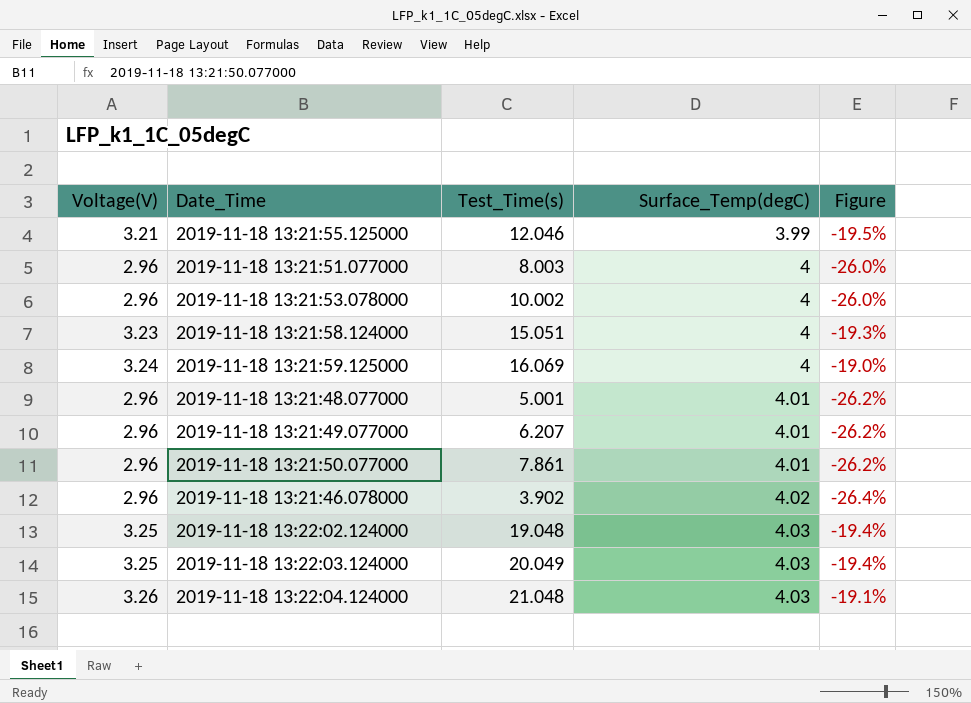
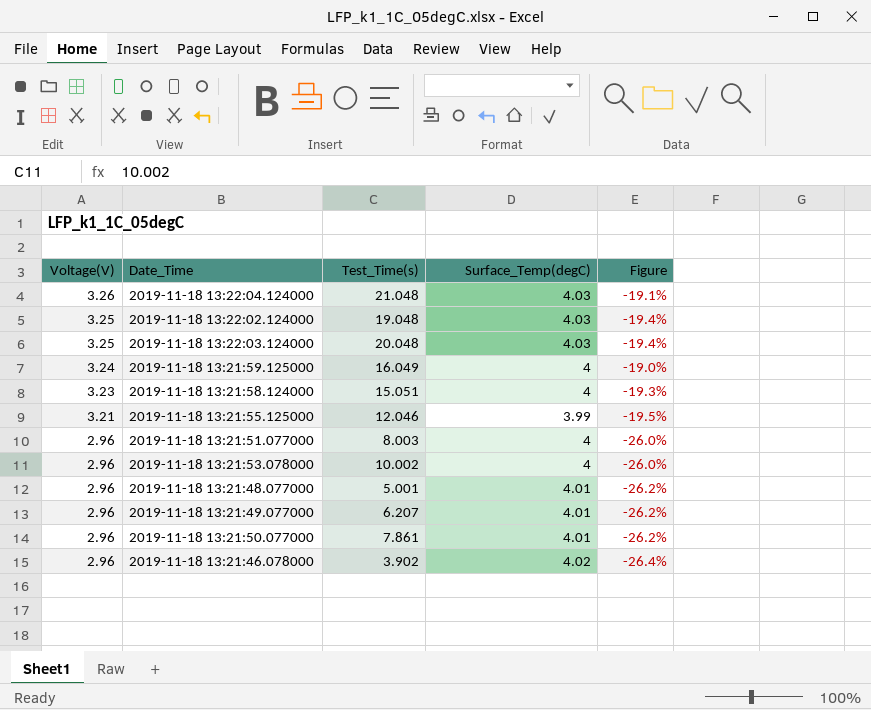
row order: Surface_Temp(degC) ascending -> Voltage(V) descending
2019-11-18 13:22:03.124000 | Test_Time(s): 20.049 -> 20.048
2019-11-18 13:21:59.125000 | Test_Time(s): 16.069 -> 16.049

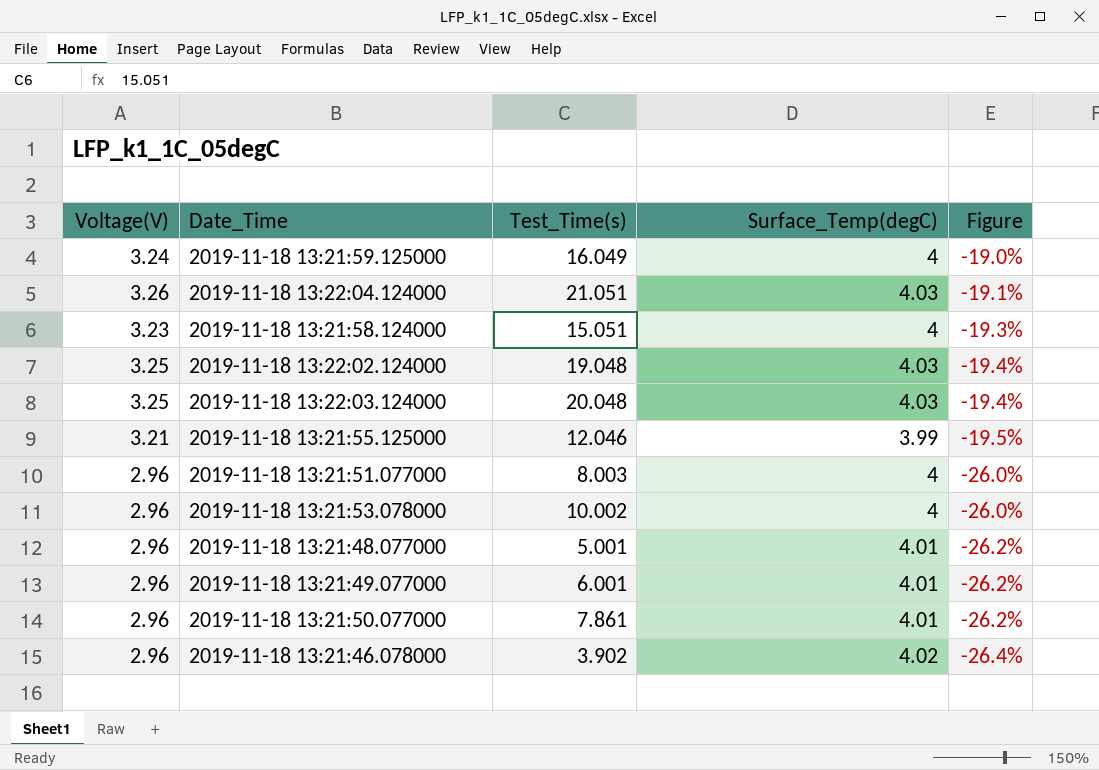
row order: Voltage(V) descending -> Figure descending
2019-11-18 13:22:04.124000 | Test_Time(s): 21.048 -> 21.051
2019-11-18 13:21:49.077000 | Test_Time(s): 6.207 -> 6.001

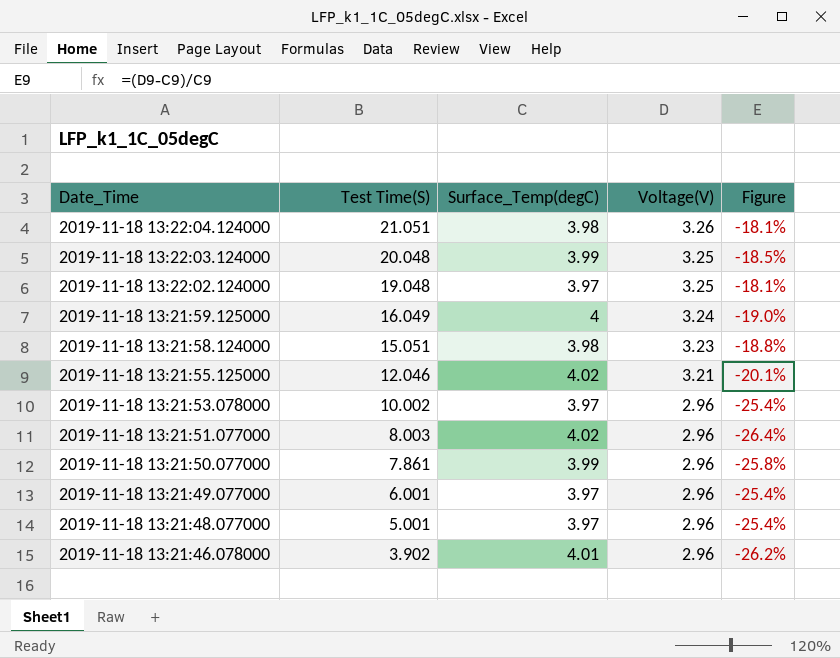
row order: Figure descending -> Date_Time descending
column name: Test_Time(s) -> Test Time(S)
column Voltage(V) | position: 1 -> 4
2019-11-18 13:22:04.124000 | Surface_Temp(degC): 4.03 -> 3.98
2019-11-18 13:22:04.124000 | Figure: -19.1% -> -18.1%
2019-11-18 13:22:03.124000 | Surface_Temp(degC): 4.03 -> 3.99
2019-11-18 13:22:03.124000 | Figure: -19.4% -> -18.5%
2019-11-18 13:22:02.124000 | Surface_Temp(degC): 4.03 -> 3.97
2019-11-18 13:22:02.124000 | Figure: -19.4% -> -18.1%
2019-11-18 13:21:58.124000 | Surface_Temp(degC): 4 -> 3.98
2019-11-18 13:21:58.124000 | Figure: -19.3% -> -18.8%
2019-11-18 13:21:55.125000 | Surface_Temp(degC): 3.99 -> 4.02
2019-11-18 13:21:55.125000 | Figure: -19.5% -> -20.1%
2019-11-18 13:21:53.078000 | Surface_Temp(degC): 4 -> 3.97
2019-11-18 13:21:53.078000 | Figure: -26.0% -> -25.4%
2019-11-18 13:21:51.077000 | Surface_Temp(degC): 4 -> 4.02
2019-11-18 13:21:51.077000 | Figure: -26.0% -> -26.4%
2019-11-18 13:21:50.077000 | Surface_Temp(degC): 4.01 -> 3.99
2019-11-18 13:21:50.077000 | Figure: -26.2% -> -25.8%
2019-11-18 13:21:49.077000 | Surface_Temp(degC): 4.01 -> 3.97
2019-11-18 13:21:49.077000 | Figure: -26.2% -> -25.4%
2019-11-18 13:21:48.077000 | Surface_Temp(degC): 4.01 -> 3.97
2019-11-18 13:21:48.077000 | Figure: -26.2% -> -25.4%
2019-11-18 13:21:46.078000 | Surface_Temp(degC): 4.02 -> 4.01
2019-11-18 13:21:46.078000 | Figure: -26.4% -> -26.2%

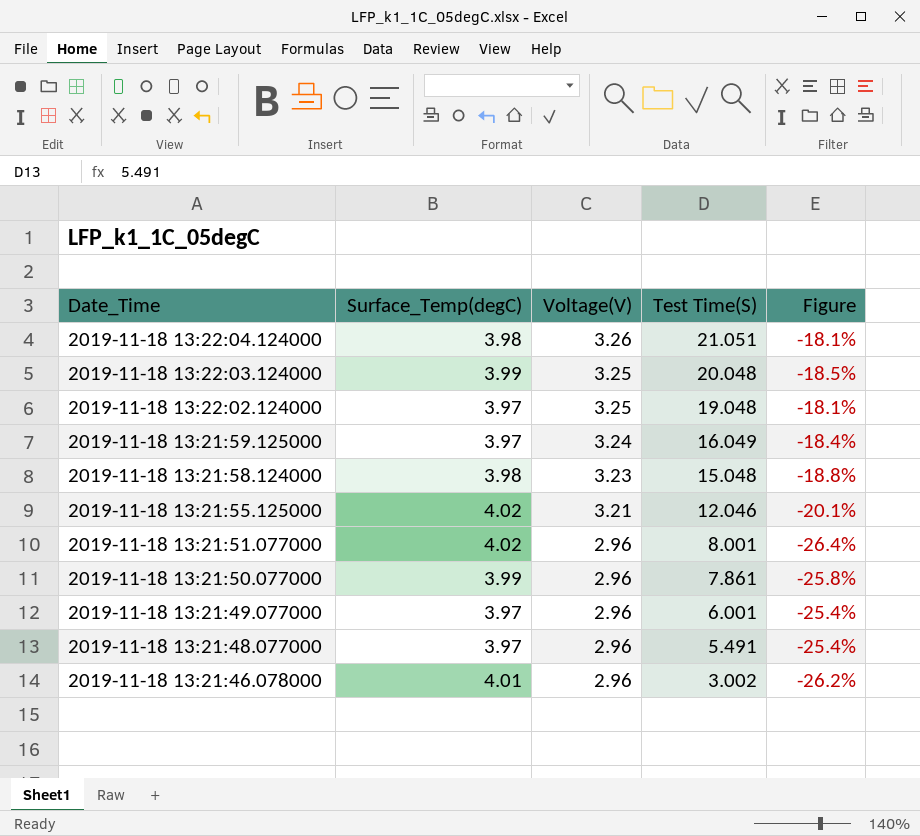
column Test Time(S) | position: 2 -> 4
row 2019-11-18 13:21:53.078000: 10.002 | 3.97 | 2.96 | -25.4% -> none
2019-11-18 13:21:59.125000 | Surface_Temp(degC): 4 -> 3.97
2019-11-18 13:21:59.125000 | Figure: -19.0% -> -18.4%
2019-11-18 13:21:58.124000 | Test Time(S): 15.051 -> 15.048
2019-11-18 13:21:51.077000 | Test Time(S): 8.003 -> 8.001
2019-11-18 13:21:48.077000 | Test Time(S): 5.001 -> 5.491
2019-11-18 13:21:46.078000 | Test Time(S): 3.902 -> 3.002

